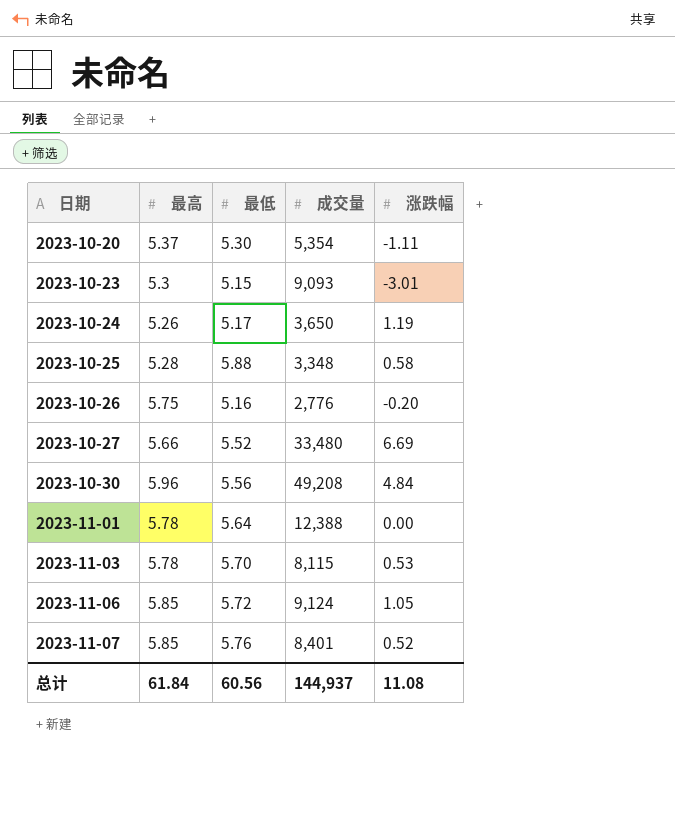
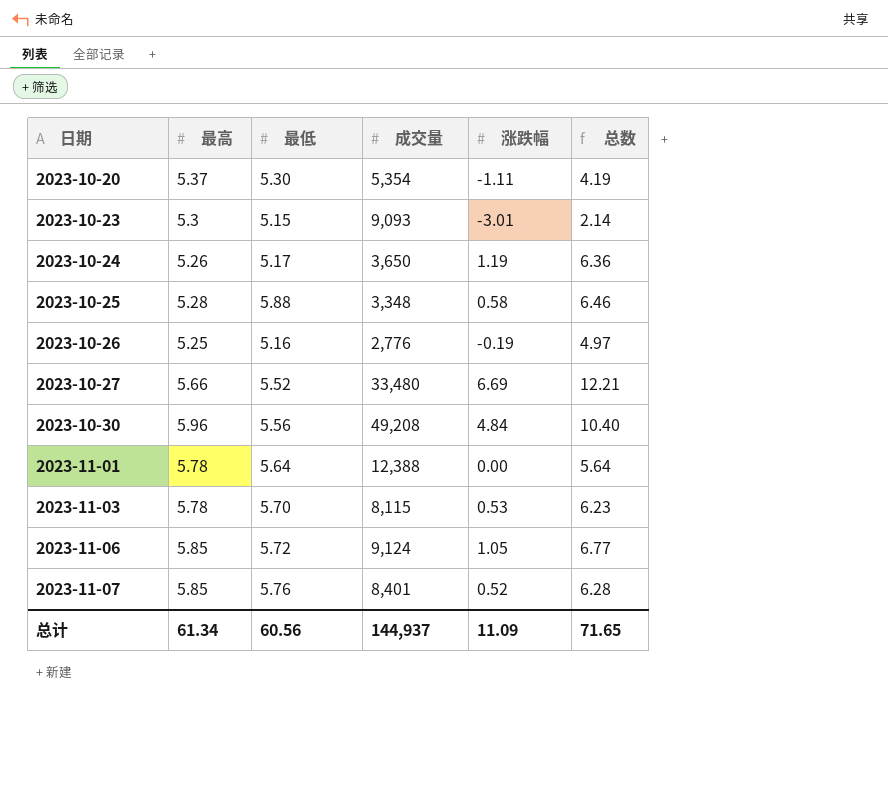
column 总数 | formula: none -> [最低] + [涨跌幅]
2023-10-26 | 最高: 5.75 -> 5.25
2023-10-26 | 涨跌幅: -0.20 -> -0.19
总计 | 最高: 61.84 -> 61.34
总计 | 涨跌幅: 11.08 -> 11.09

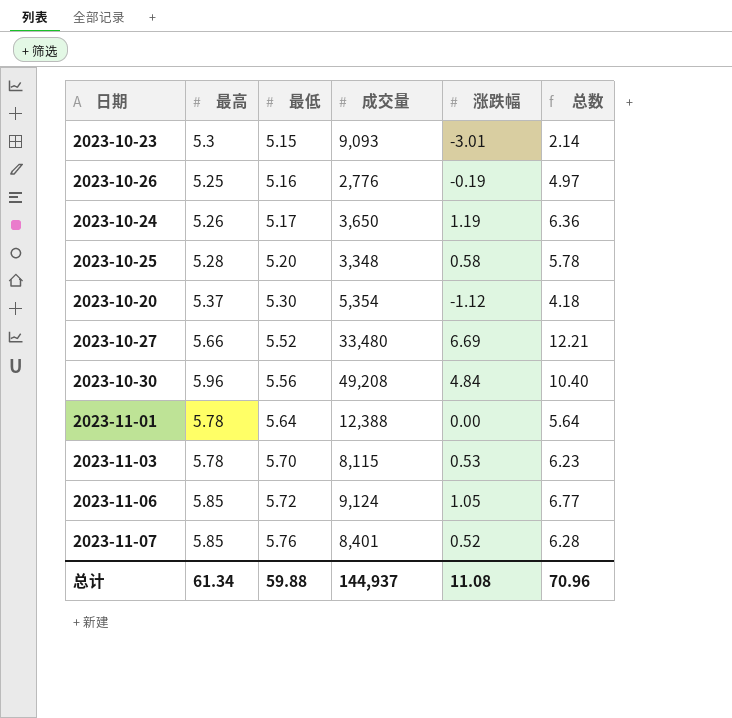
row order: 日期 ascending -> 最低 ascending
2023-10-25 | 最低: 5.88 -> 5.20
2023-10-25 | 总数: 6.46 -> 5.78
2023-10-20 | 涨跌幅: -1.11 -> -1.12
2023-10-20 | 总数: 4.19 -> 4.18
总计 | 最低: 60.56 -> 59.88
总计 | 涨跌幅: 11.09 -> 11.08
总计 | 总数: 71.65 -> 70.96

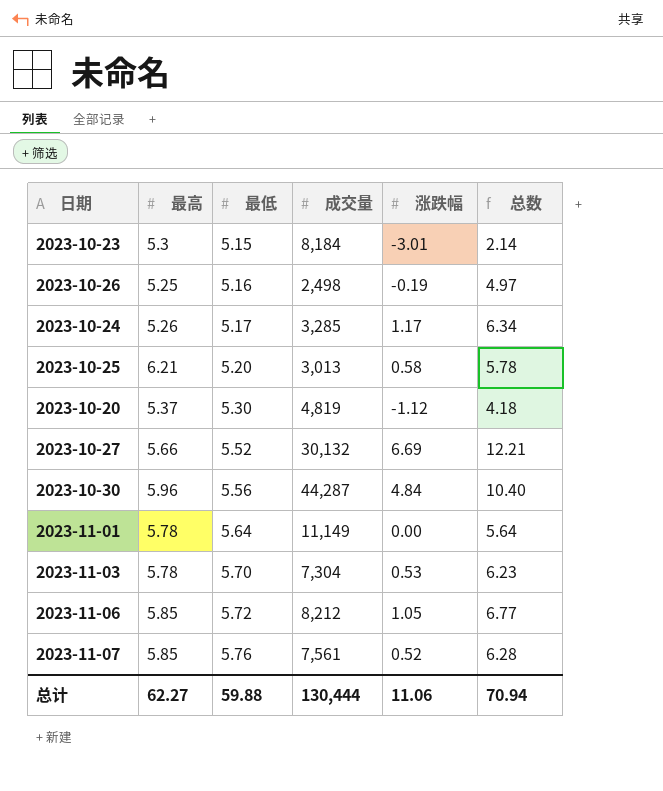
2023-10-23 | 成交量: 9,093 -> 8,184
2023-10-26 | 成交量: 2,776 -> 2,498
2023-10-24 | 成交量: 3,650 -> 3,285
2023-10-24 | 涨跌幅: 1.19 -> 1.17
2023-10-24 | 总数: 6.36 -> 6.34
2023-10-25 | 最高: 5.28 -> 6.21
2023-10-25 | 成交量: 3,348 -> 3,013
2023-10-20 | 成交量: 5,354 -> 4,819
2023-10-27 | 成交量: 33,480 -> 30,132
2023-10-30 | 成交量: 49,208 -> 44,287
2023-11-01 | 成交量: 12,388 -> 11,149
2023-11-03 | 成交量: 8,115 -> 7,304
2023-11-06 | 成交量: 9,124 -> 8,212
2023-11-07 | 成交量: 8,401 -> 7,561
总计 | 最高: 61.34 -> 62.27
总计 | 成交量: 144,937 -> 130,444
总计 | 涨跌幅: 11.08 -> 11.06
总计 | 总数: 70.96 -> 70.94

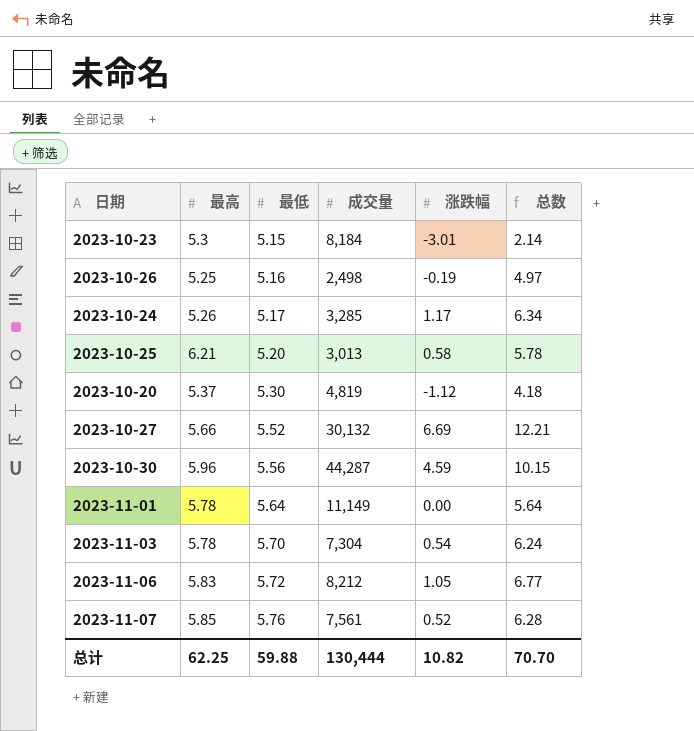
2023-10-30 | 涨跌幅: 4.84 -> 4.59
2023-10-30 | 总数: 10.40 -> 10.15
2023-11-03 | 涨跌幅: 0.53 -> 0.54
2023-11-03 | 总数: 6.23 -> 6.24
2023-11-06 | 最高: 5.85 -> 5.83
总计 | 最高: 62.27 -> 62.25
总计 | 涨跌幅: 11.06 -> 10.82
总计 | 总数: 70.94 -> 70.70

